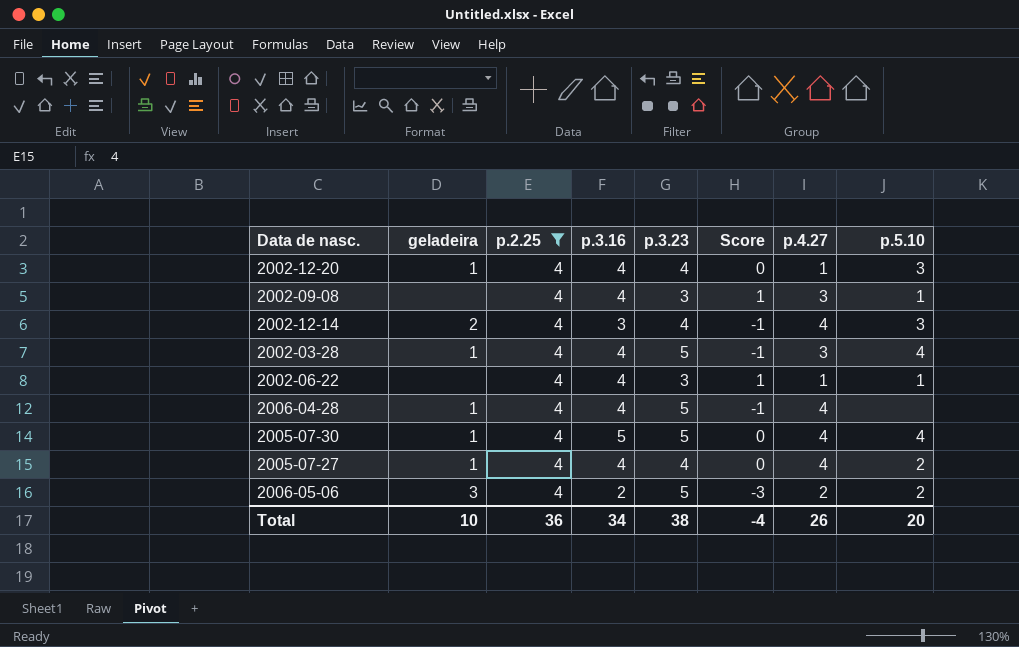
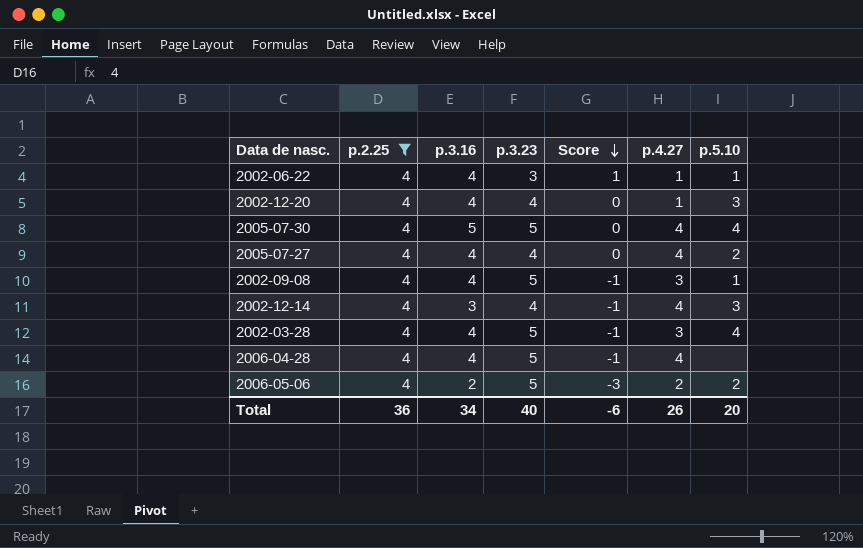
row order: none -> Score descending
column geladeira | position: 2 -> none
2002-09-08 | p.3.23: 3 -> 5
2002-09-08 | Score: 1 -> -1
Total | p.3.23: 38 -> 40
Total | Score: -4 -> -6

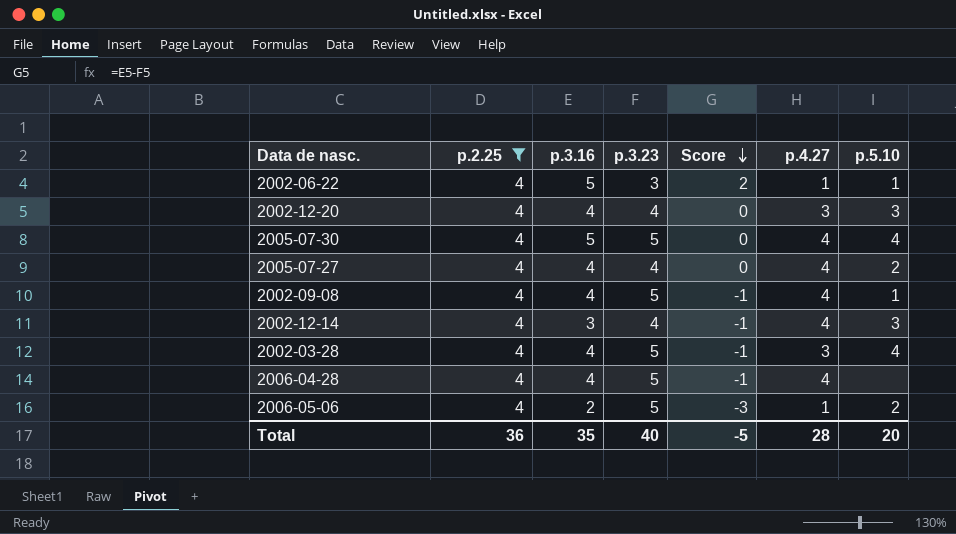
2002-06-22 | p.3.16: 4 -> 5
2002-06-22 | Score: 1 -> 2
2002-12-20 | p.4.27: 1 -> 3
2002-09-08 | p.4.27: 3 -> 4
2006-05-06 | p.4.27: 2 -> 1
Total | p.3.16: 34 -> 35
Total | Score: -6 -> -5
Total | p.4.27: 26 -> 28

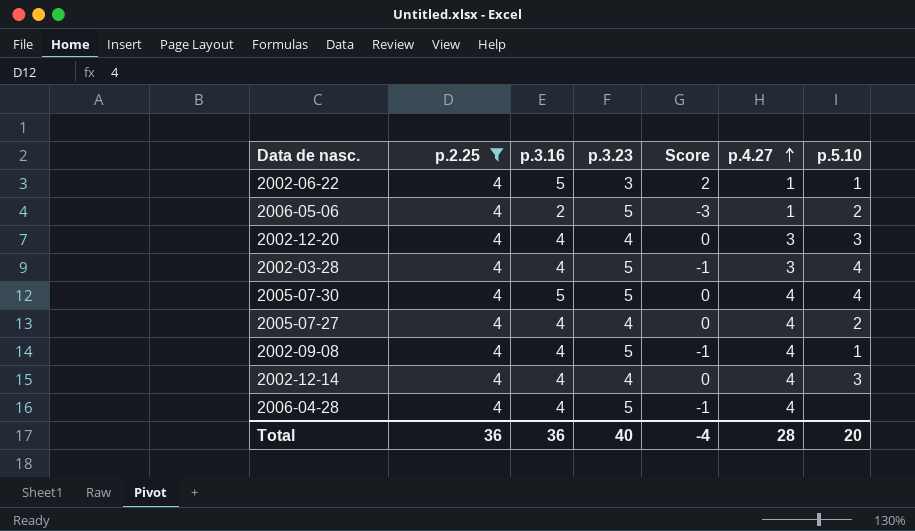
row order: Score descending -> p.4.27 ascending
2002-12-14 | p.3.16: 3 -> 4
2002-12-14 | Score: -1 -> 0
Total | p.3.16: 35 -> 36
Total | Score: -5 -> -4

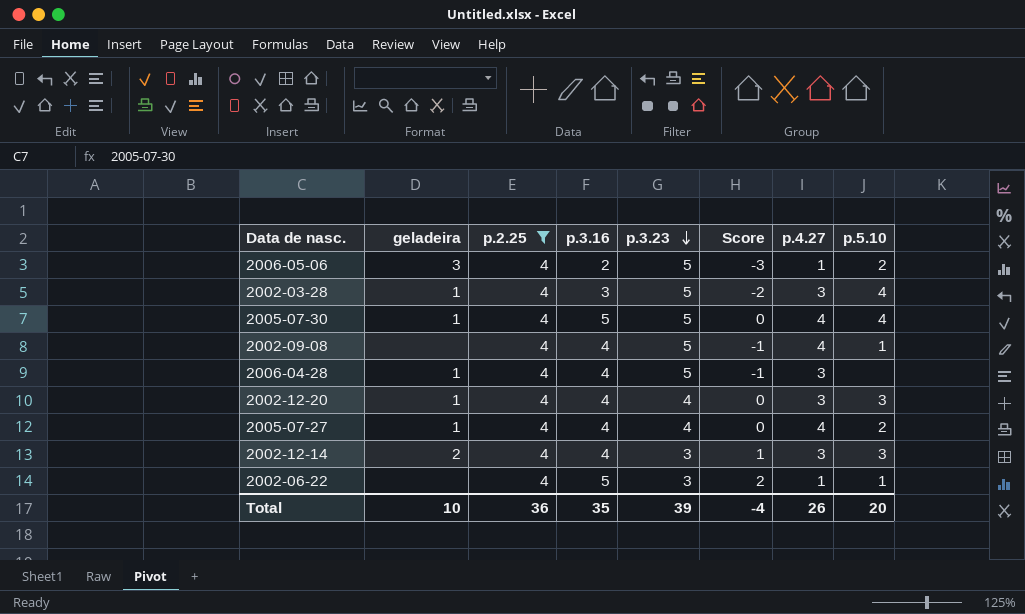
row order: p.4.27 ascending -> p.3.23 descending
column geladeira | position: none -> 2
2002-03-28 | p.3.16: 4 -> 3
2002-03-28 | Score: -1 -> -2
2006-04-28 | p.4.27: 4 -> 3
2002-12-14 | p.3.23: 4 -> 3
2002-12-14 | Score: 0 -> 1
2002-12-14 | p.4.27: 4 -> 3
Total | p.3.16: 36 -> 35
Total | p.3.23: 40 -> 39
Total | p.4.27: 28 -> 26

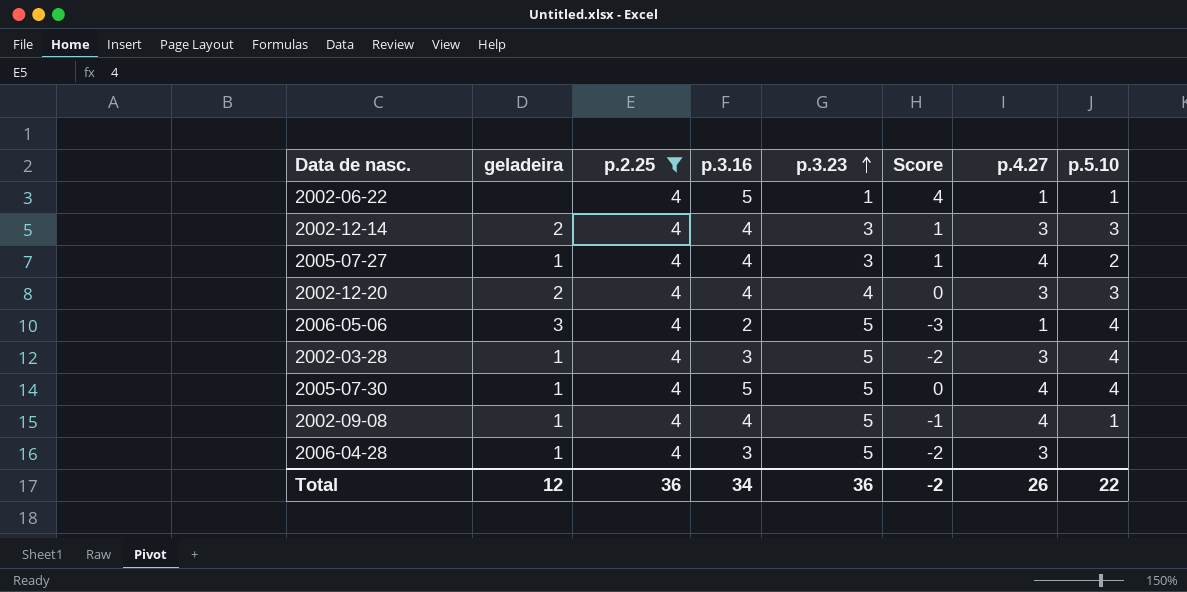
row order: p.3.23 descending -> p.3.23 ascending
2002-06-22 | p.3.23: 3 -> 1
2002-06-22 | Score: 2 -> 4
2005-07-27 | p.3.23: 4 -> 3
2005-07-27 | Score: 0 -> 1
2002-12-20 | geladeira: 1 -> 2
2006-05-06 | p.5.10: 2 -> 4
2002-09-08 | geladeira: none -> 1
2006-04-28 | p.3.16: 4 -> 3
2006-04-28 | Score: -1 -> -2
Total | geladeira: 10 -> 12
Total | p.3.16: 35 -> 34
Total | p.3.23: 39 -> 36
Total | Score: -4 -> -2
Total | p.5.10: 20 -> 22

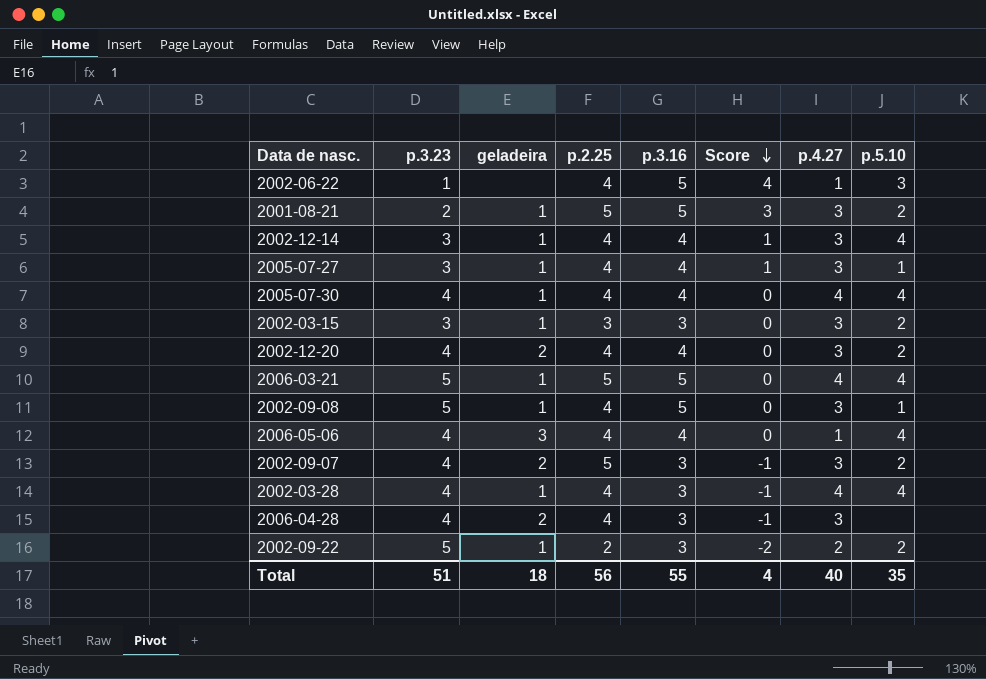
filter: p.2.25 = 4 -> none
row order: p.3.23 ascending -> Score descending
column p.3.23 | position: 5 -> 2
2002-06-22 | p.5.10: 1 -> 3
2002-12-14 | geladeira: 2 -> 1
2002-12-14 | p.5.10: 3 -> 4
2005-07-27 | p.4.27: 4 -> 3
2005-07-27 | p.5.10: 2 -> 1
2005-07-30 | p.3.23: 5 -> 4
2005-07-30 | p.3.16: 5 -> 4
2002-12-20 | p.5.10: 3 -> 2
2002-09-08 | p.3.16: 4 -> 5
2002-09-08 | Score: -1 -> 0
2002-09-08 | p.4.27: 4 -> 3
2006-05-06 | p.3.23: 5 -> 4
2006-05-06 | p.3.16: 2 -> 4
2006-05-06 | Score: -3 -> 0
2002-03-28 | p.3.23: 5 -> 4
2002-03-28 | Score: -2 -> -1
2002-03-28 | p.4.27: 3 -> 4
2006-04-28 | p.3.23: 5 -> 4
2006-04-28 | geladeira: 1 -> 2
2006-04-28 | Score: -2 -> -1
Total | p.3.23: 36 -> 51
Total | geladeira: 12 -> 18
Total | p.2.25: 36 -> 56
Total | p.3.16: 34 -> 55
Total | Score: -2 -> 4
Total | p.4.27: 26 -> 40
Total | p.5.10: 22 -> 35

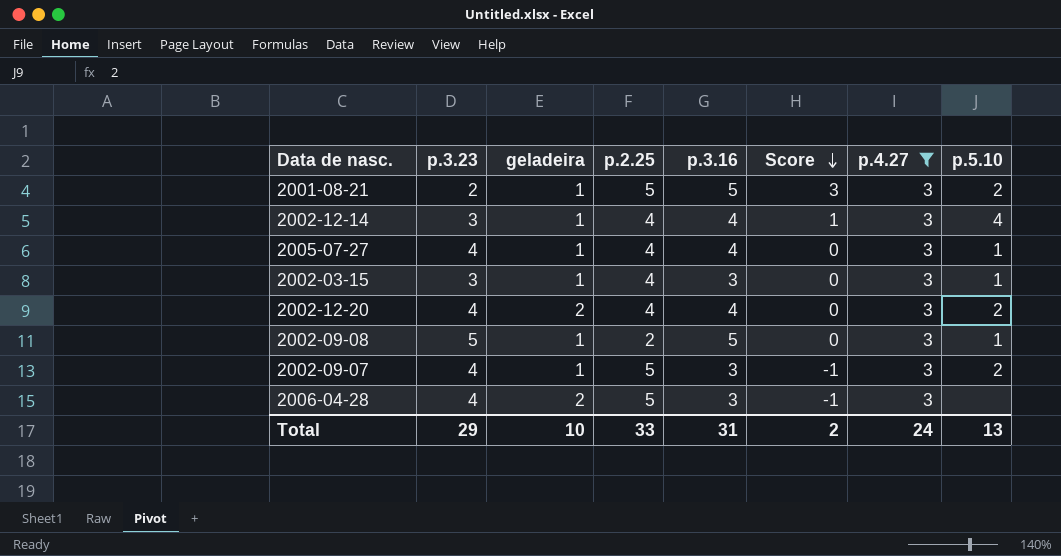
filter: none -> p.4.27 = 3
2005-07-27 | p.3.23: 3 -> 4
2005-07-27 | Score: 1 -> 0
2002-03-15 | p.2.25: 3 -> 4
2002-03-15 | p.5.10: 2 -> 1
2002-09-08 | p.2.25: 4 -> 2
2002-09-07 | geladeira: 2 -> 1
2006-04-28 | p.2.25: 4 -> 5
Total | p.3.23: 51 -> 29
Total | geladeira: 18 -> 10
Total | p.2.25: 56 -> 33
Total | p.3.16: 55 -> 31
Total | Score: 4 -> 2
Total | p.4.27: 40 -> 24
Total | p.5.10: 35 -> 13

